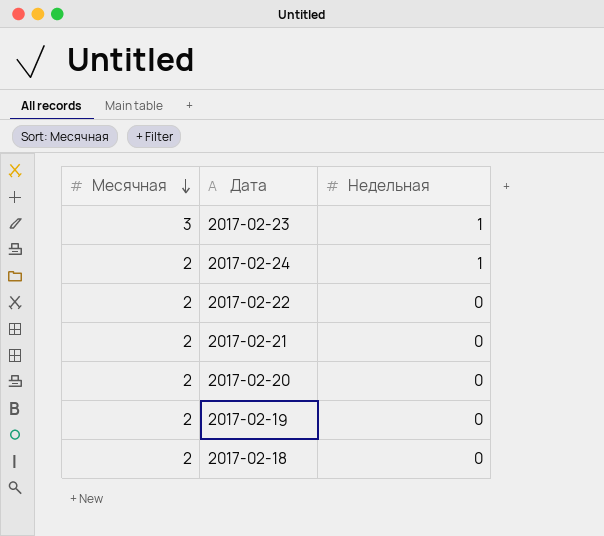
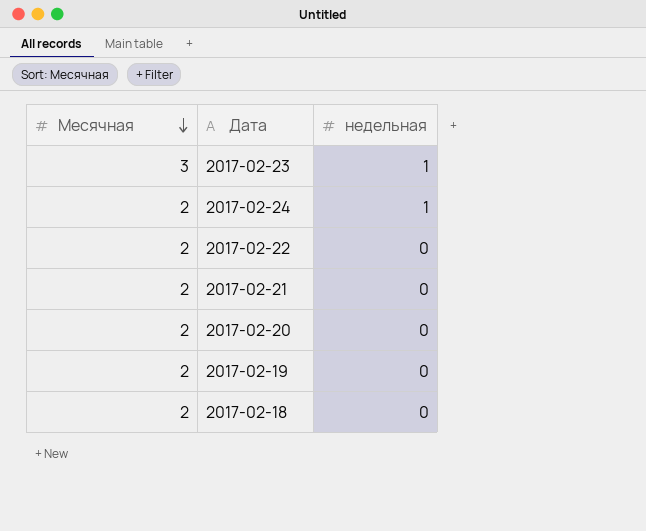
column name: Недельная -> недельная

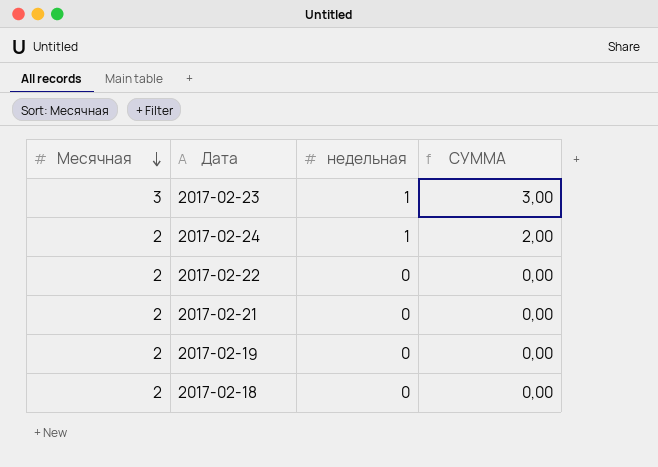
column СУММА | formula: none -> [Месячная] * [недельная]
row 2017-02-20: 2 | 0 -> none

